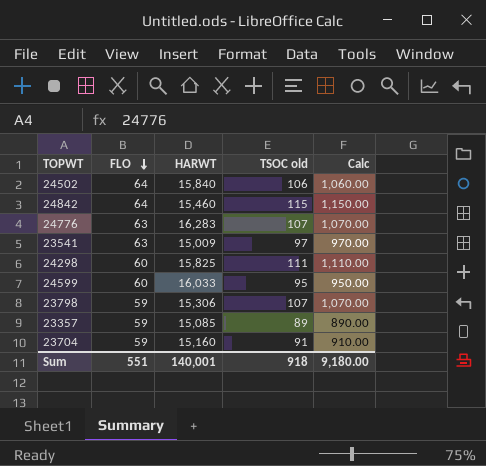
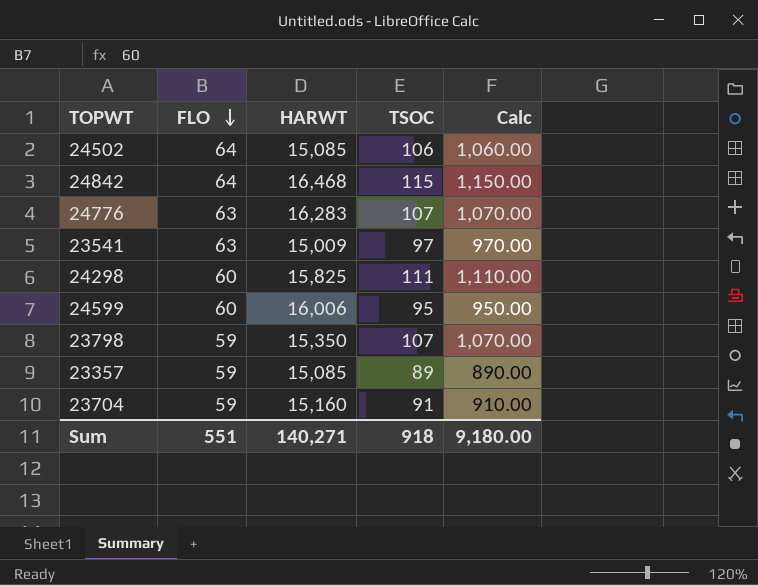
column name: TSOC old -> TSOC
24502 | HARWT: 15,840 -> 15,085
24842 | HARWT: 15,460 -> 16,468
24599 | HARWT: 16,033 -> 16,006
23798 | HARWT: 15,306 -> 15,350
Sum | HARWT: 140,001 -> 140,271

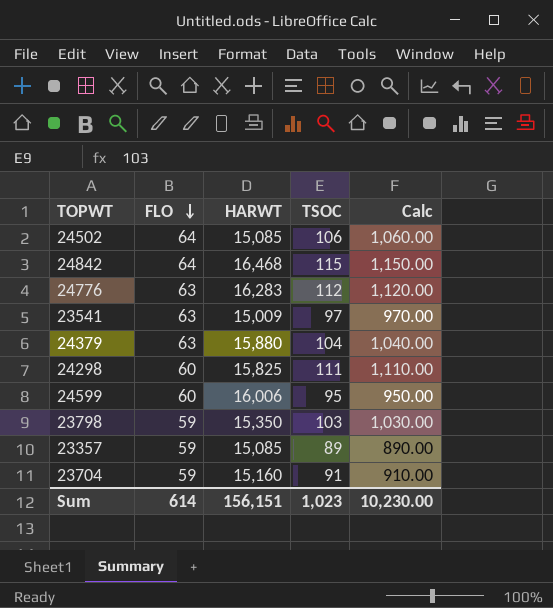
24776 | TSOC: 107 -> 112
24776 | Calc: 1,070.00 -> 1,120.00
row 24379: none -> 63 | 15,880 | 104 | 1,040.00
23798 | TSOC: 107 -> 103
23798 | Calc: 1,070.00 -> 1,030.00
Sum | FLO: 551 -> 614
Sum | HARWT: 140,271 -> 156,151
Sum | TSOC: 918 -> 1,023
Sum | Calc: 9,180.00 -> 10,230.00

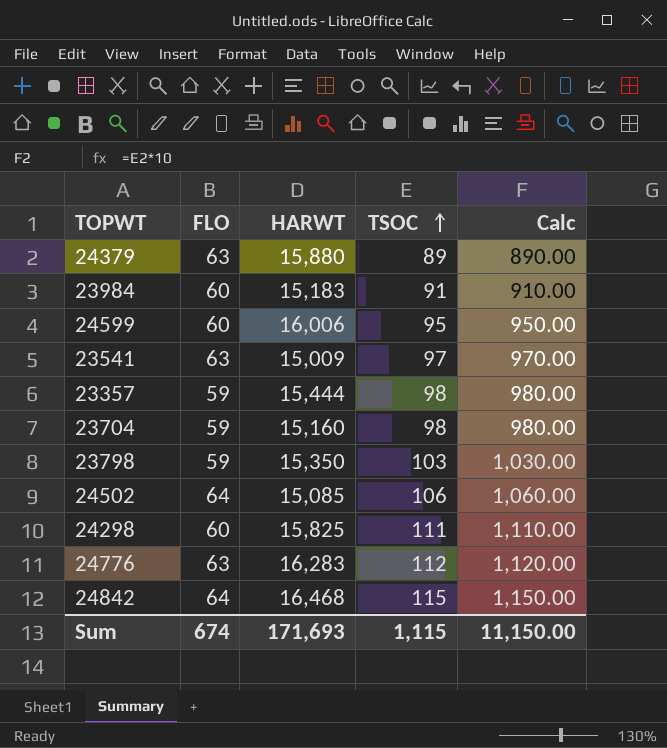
row order: FLO descending -> TSOC ascending
24379 | TSOC: 104 -> 89
24379 | Calc: 1,040.00 -> 890.00
row 23984: none -> 60 | 15,183 | 91 | 910.00
23357 | HARWT: 15,085 -> 15,444
23357 | TSOC: 89 -> 98
23357 | Calc: 890.00 -> 980.00
23704 | TSOC: 91 -> 98
23704 | Calc: 910.00 -> 980.00
Sum | FLO: 614 -> 674
Sum | HARWT: 156,151 -> 171,693
Sum | TSOC: 1,023 -> 1,115
Sum | Calc: 10,230.00 -> 11,150.00

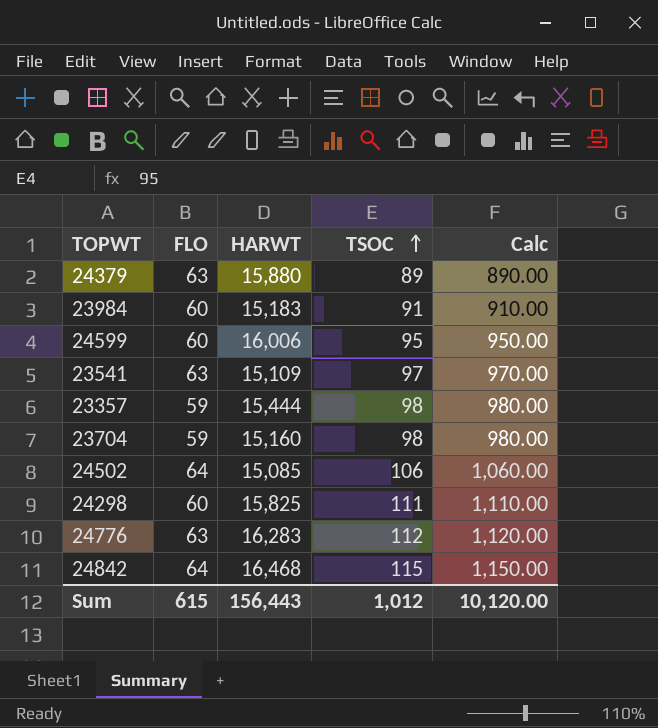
row 23798: 59 | 15,350 | 103 | 1,030.00 -> none
23541 | HARWT: 15,009 -> 15,109
Sum | FLO: 674 -> 615
Sum | HARWT: 171,693 -> 156,443
Sum | TSOC: 1,115 -> 1,012
Sum | Calc: 11,150.00 -> 10,120.00

